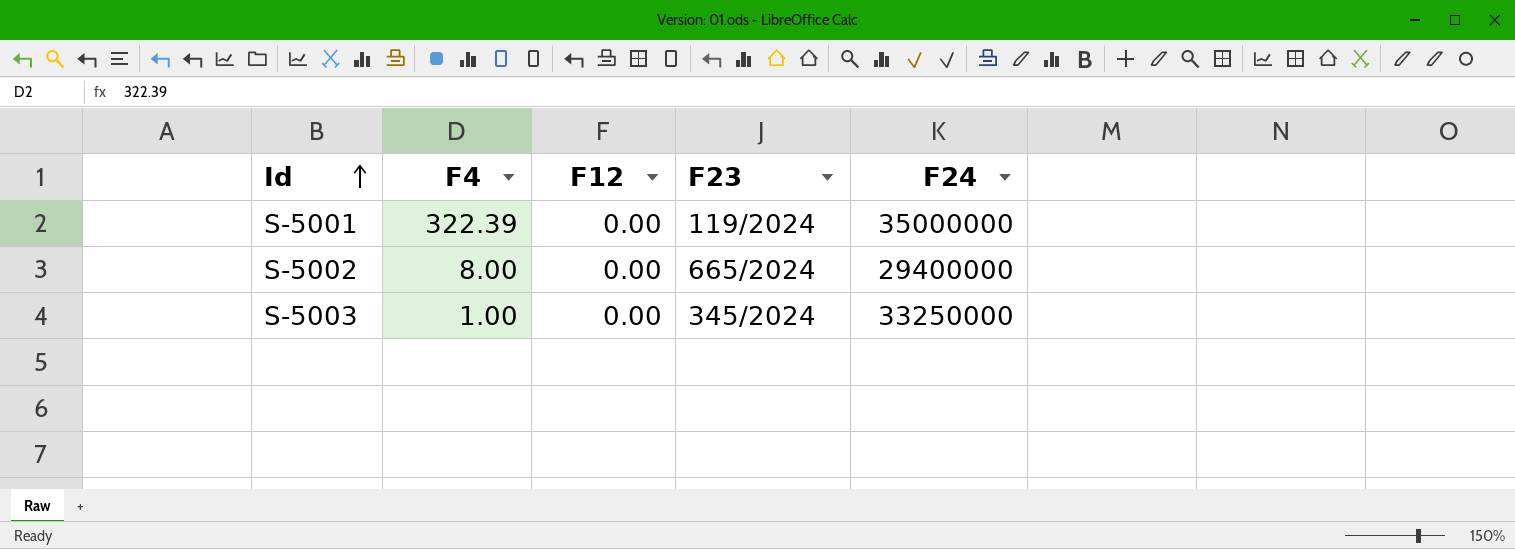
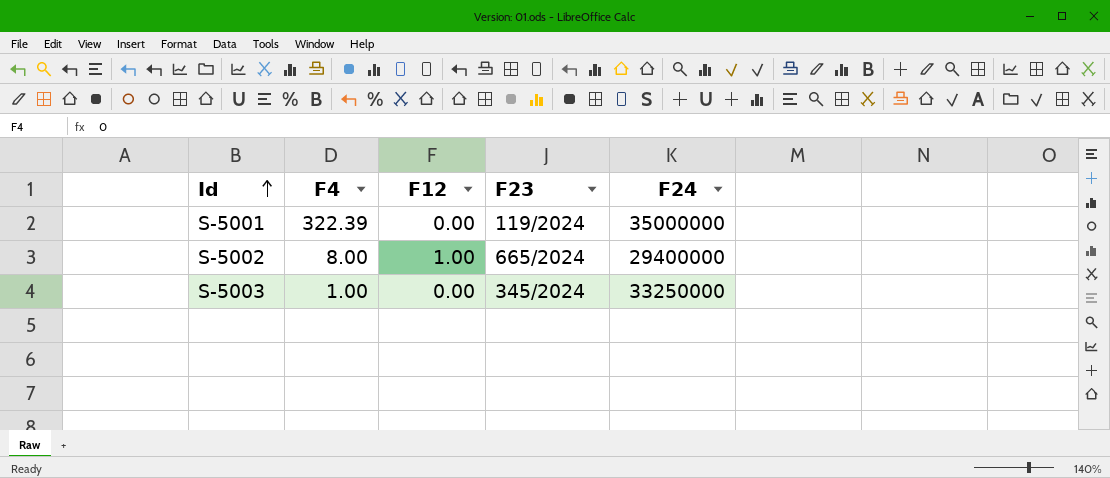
S-5002 | F12: 0.00 -> 1.00

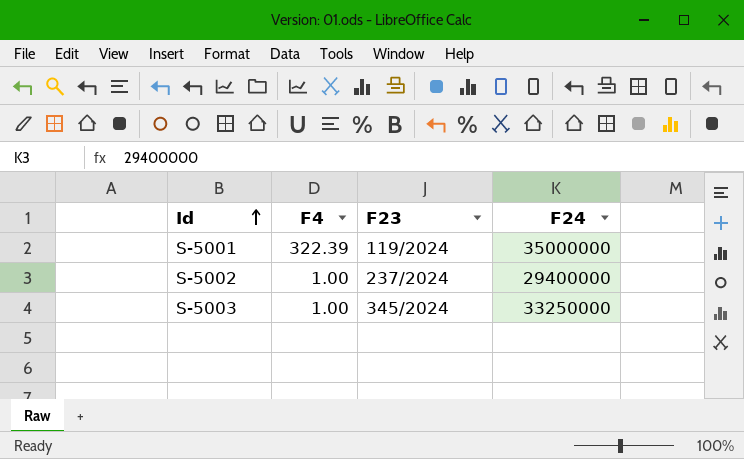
column F12 | position: 3 -> none
S-5002 | F4: 8.00 -> 1.00
S-5002 | F23: 665/2024 -> 237/2024

